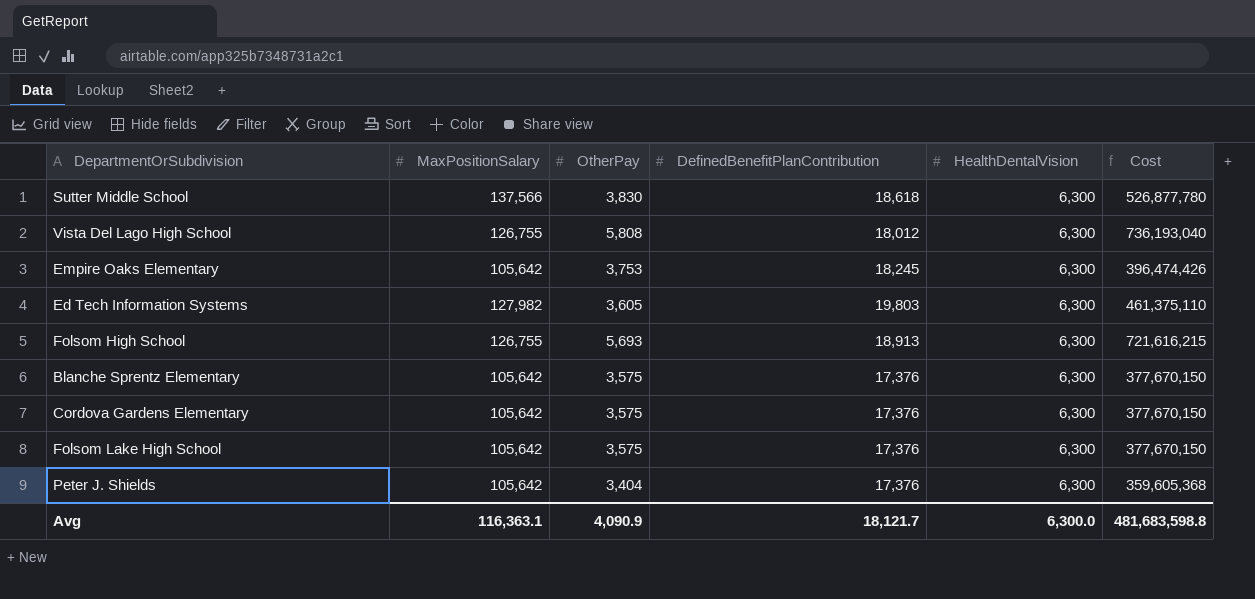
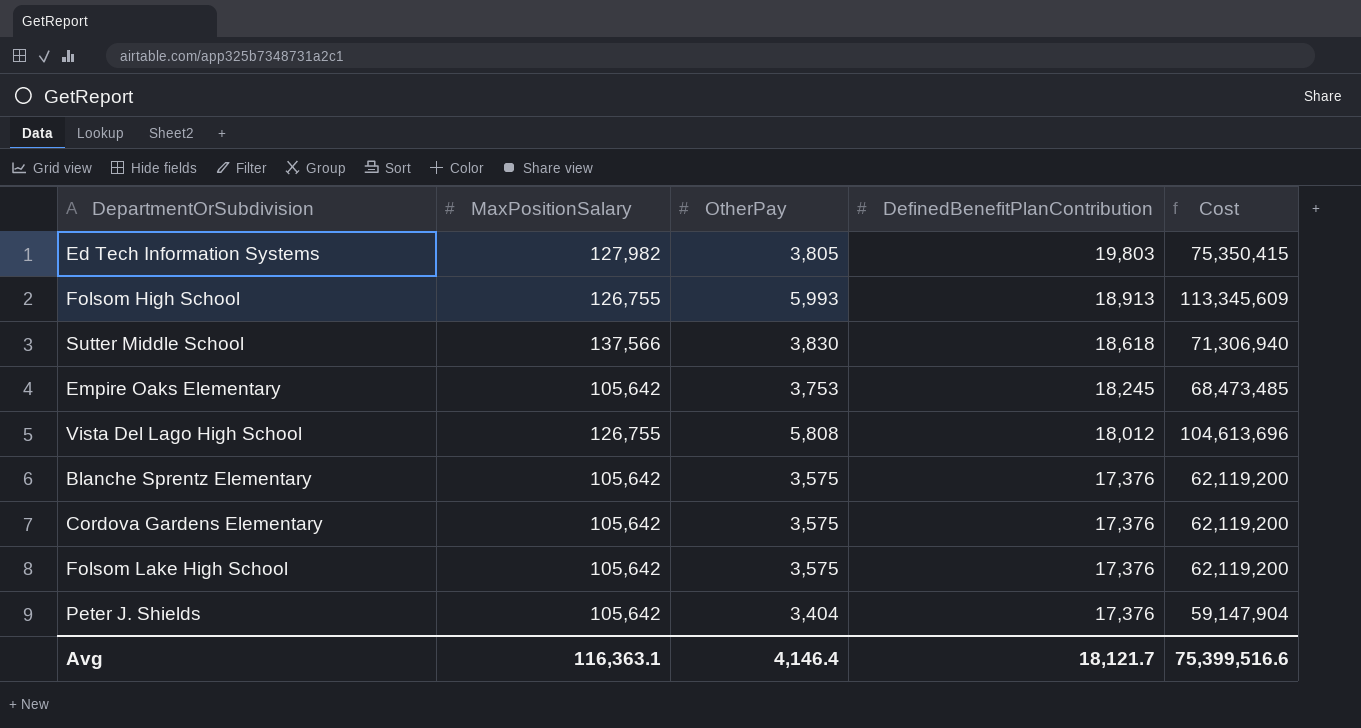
row order: none -> DefinedBenefitPlanContribution descending
column HealthDentalVision | position: 5 -> none
column Cost | formula: [MaxPositionSalary] * [OtherPay] -> [OtherPay] * [DefinedBenefitPlanContribution]
Ed Tech Information Systems | OtherPay: 3,605 -> 3,805
Folsom High School | OtherPay: 5,693 -> 5,993
Avg | OtherPay: 4,090.9 -> 4,146.4
Avg | Cost: 481,683,598.8 -> 75,399,516.6

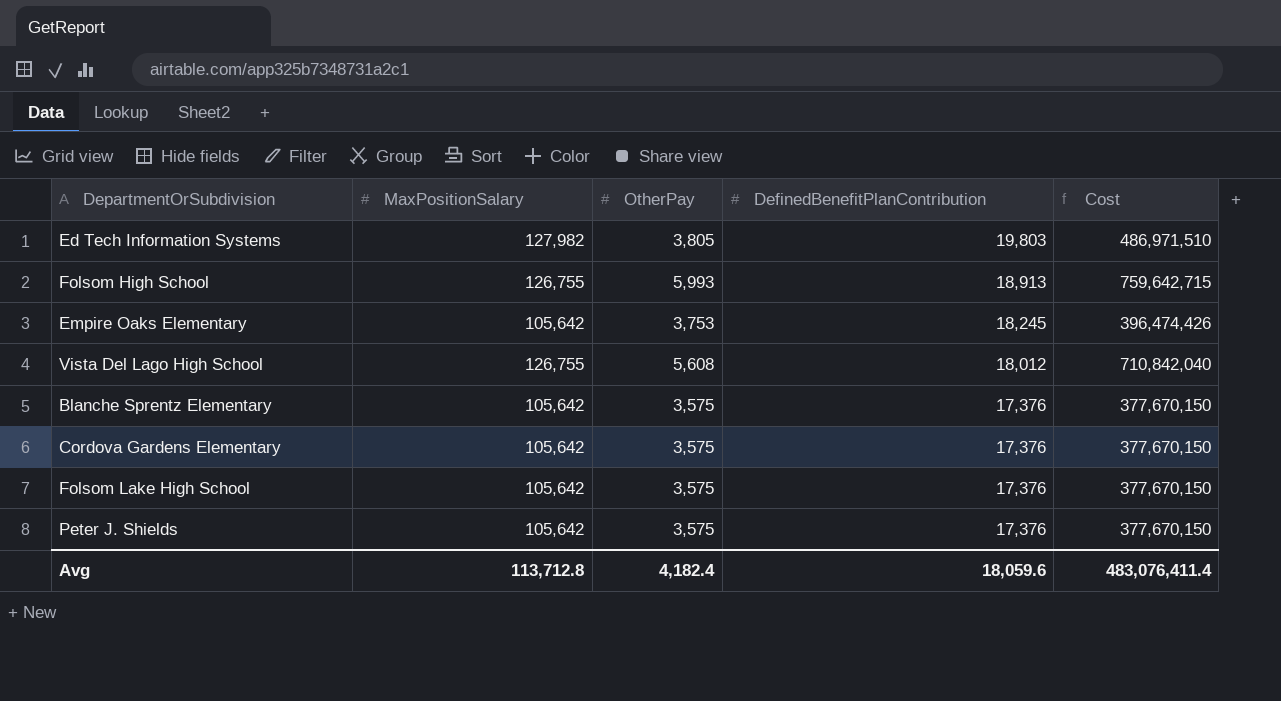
column Cost | formula: [OtherPay] * [DefinedBenefitPlanContribution] -> [MaxPositionSalary] * [OtherPay]
row Sutter Middle School: 137,566 | 3,830 | 18,618 | 71,306,940 -> none
Vista Del Lago High School | OtherPay: 5,808 -> 5,608
Peter J. Shields | OtherPay: 3,404 -> 3,575
Avg | MaxPositionSalary: 116,363.1 -> 113,712.8
Avg | OtherPay: 4,146.4 -> 4,182.4
Avg | DefinedBenefitPlanContribution: 18,121.7 -> 18,059.6
Avg | Cost: 75,399,516.6 -> 483,076,411.4

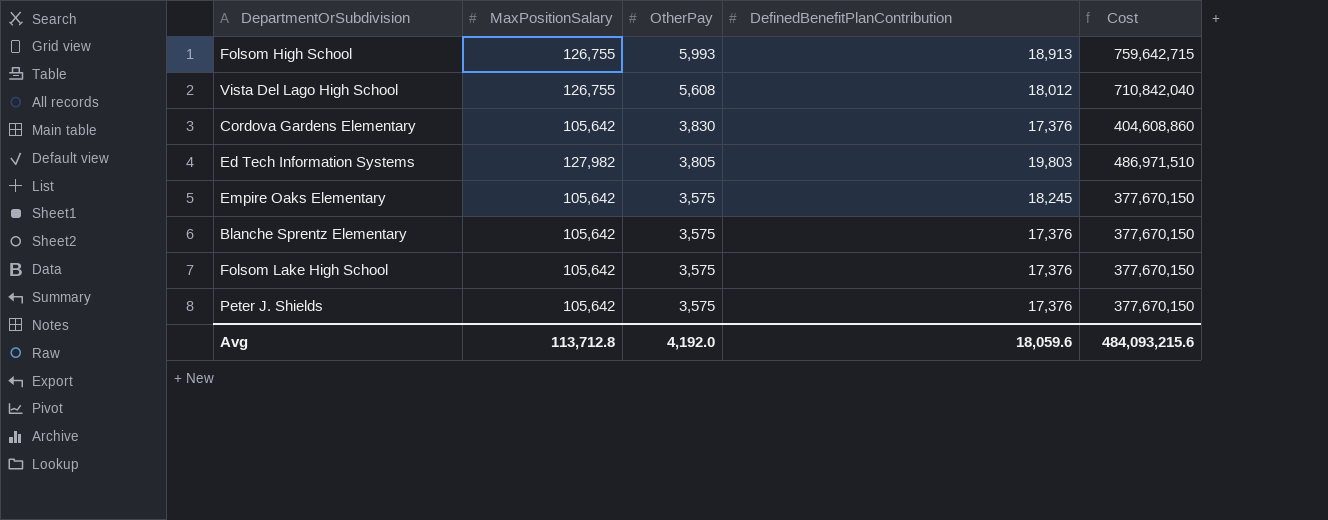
row order: DefinedBenefitPlanContribution descending -> OtherPay descending
Cordova Gardens Elementary | OtherPay: 3,575 -> 3,830
Cordova Gardens Elementary | Cost: 377,670,150 -> 404,608,860
Empire Oaks Elementary | OtherPay: 3,753 -> 3,575
Empire Oaks Elementary | Cost: 396,474,426 -> 377,670,150
Avg | OtherPay: 4,182.4 -> 4,192.0
Avg | Cost: 483,076,411.4 -> 484,093,215.6

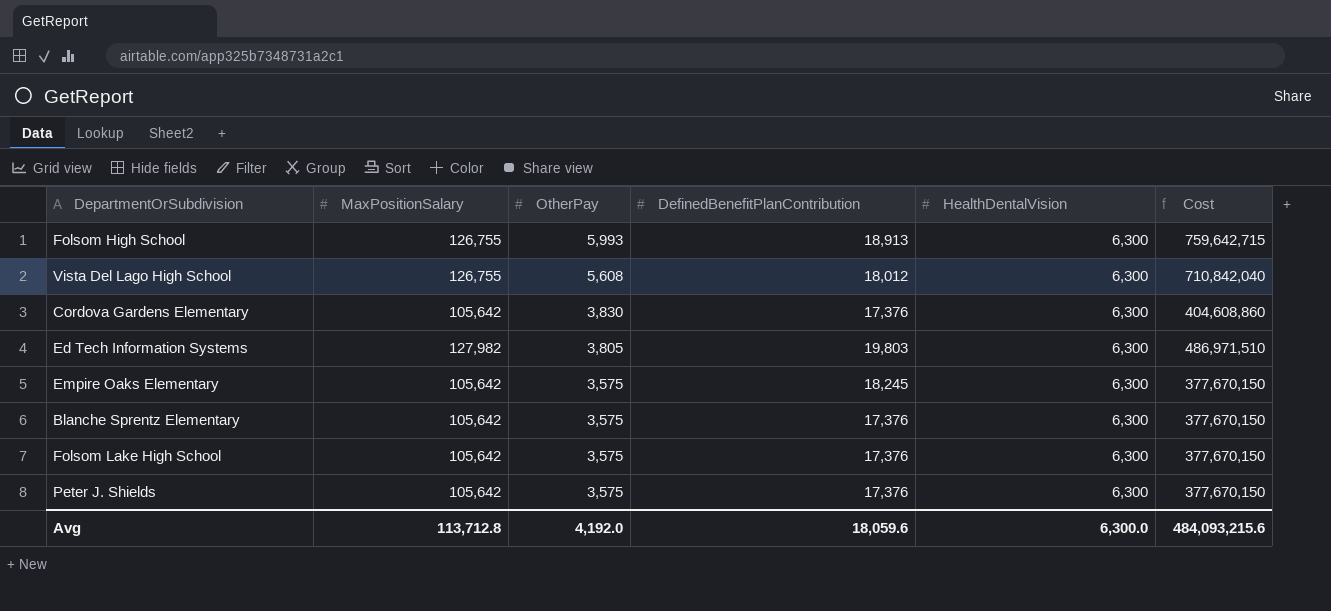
column HealthDentalVision | position: none -> 5

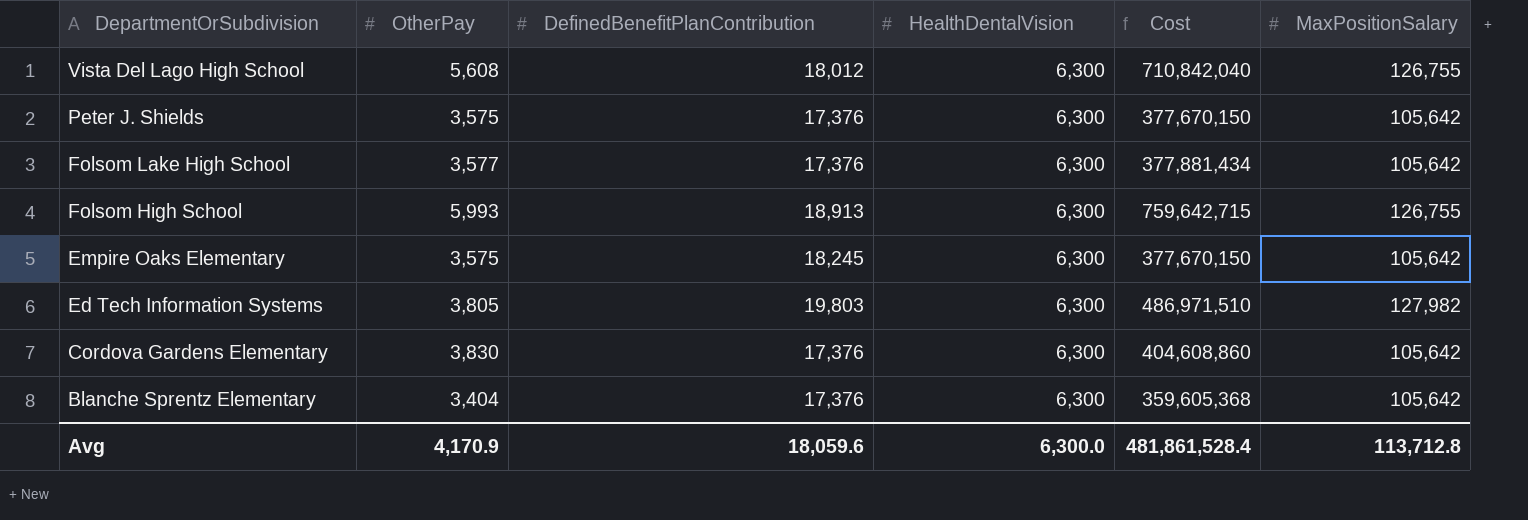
row order: OtherPay descending -> DepartmentOrSubdivision descending
column MaxPositionSalary | position: 2 -> 6
Folsom Lake High School | OtherPay: 3,575 -> 3,577
Folsom Lake High School | Cost: 377,670,150 -> 377,881,434
Blanche Sprentz Elementary | OtherPay: 3,575 -> 3,404
Blanche Sprentz Elementary | Cost: 377,670,150 -> 359,605,368
Avg | OtherPay: 4,192.0 -> 4,170.9
Avg | Cost: 484,093,215.6 -> 481,861,528.4

